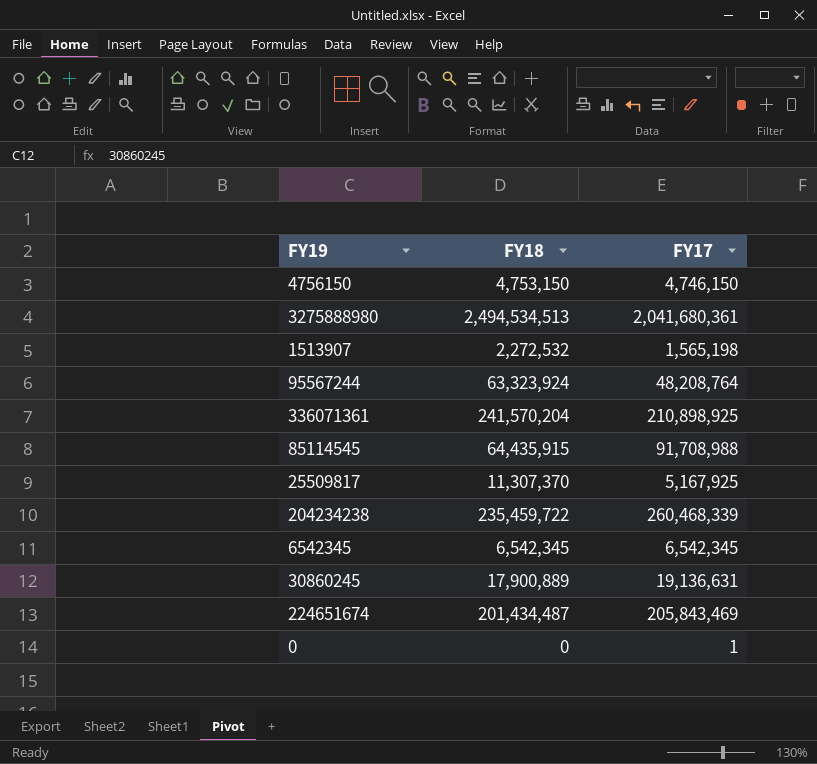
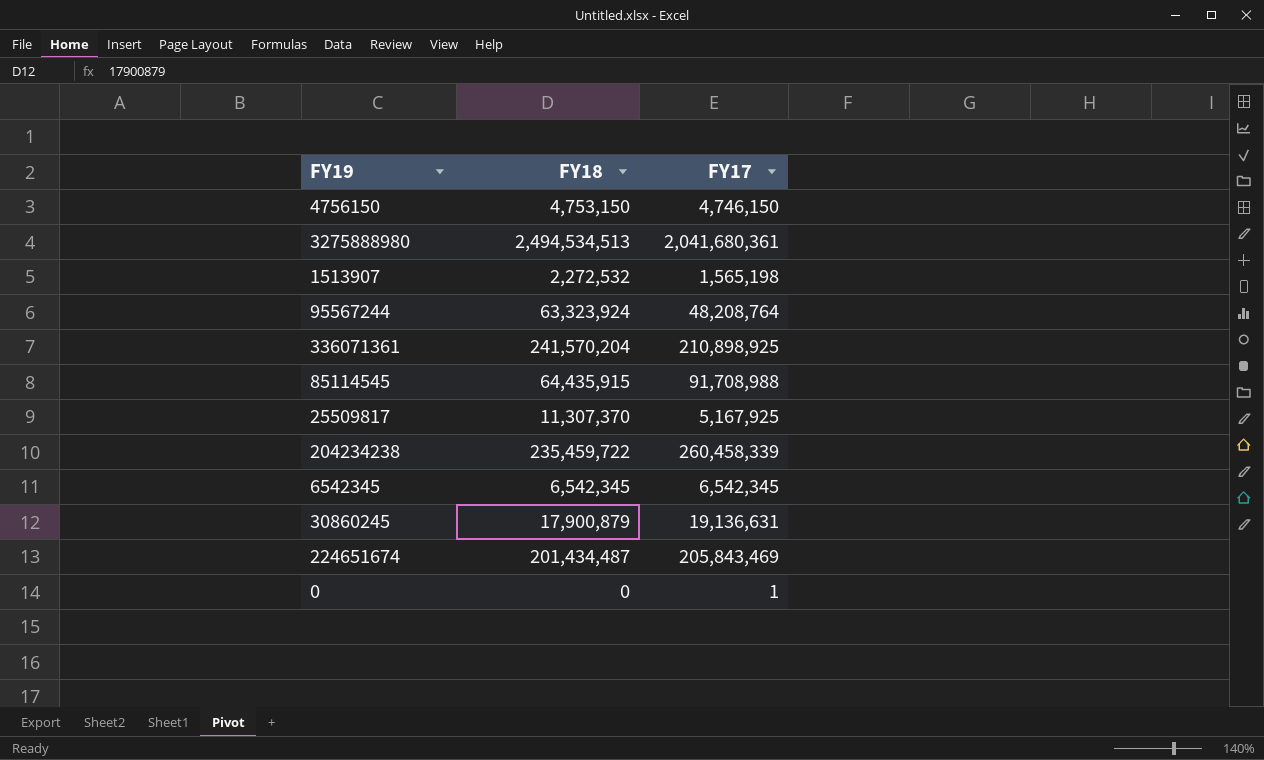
204234238 | FY17: 260,468,339 -> 260,458,339
30860245 | FY18: 17,900,889 -> 17,900,879

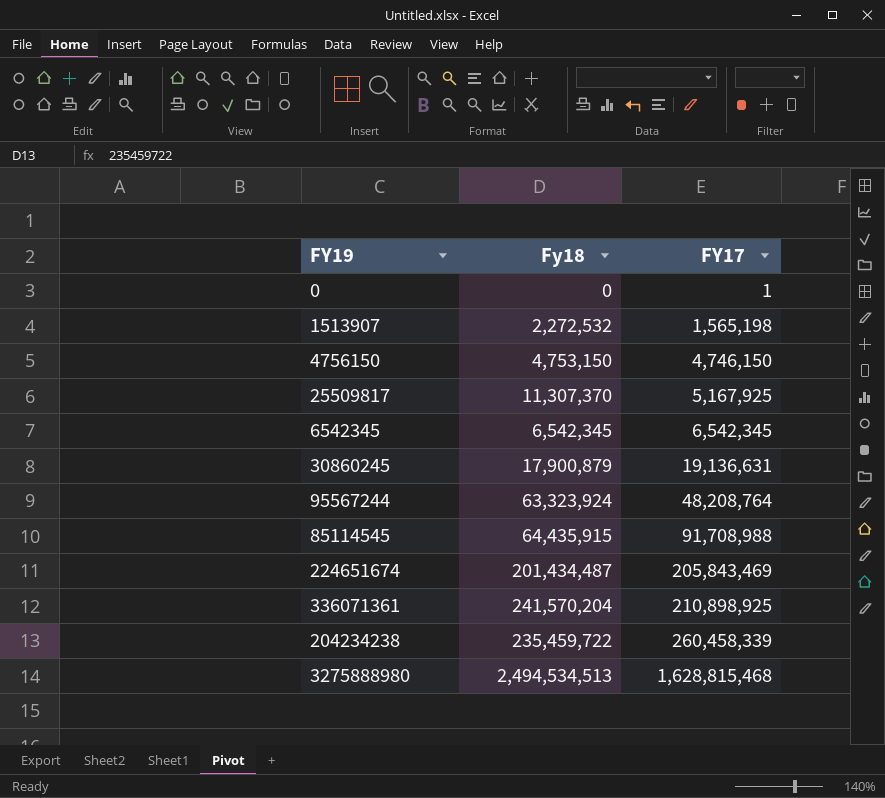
row order: none -> FY17 ascending
column name: FY18 -> Fy18
3275888980 | FY17: 2,041,680,361 -> 1,628,815,468

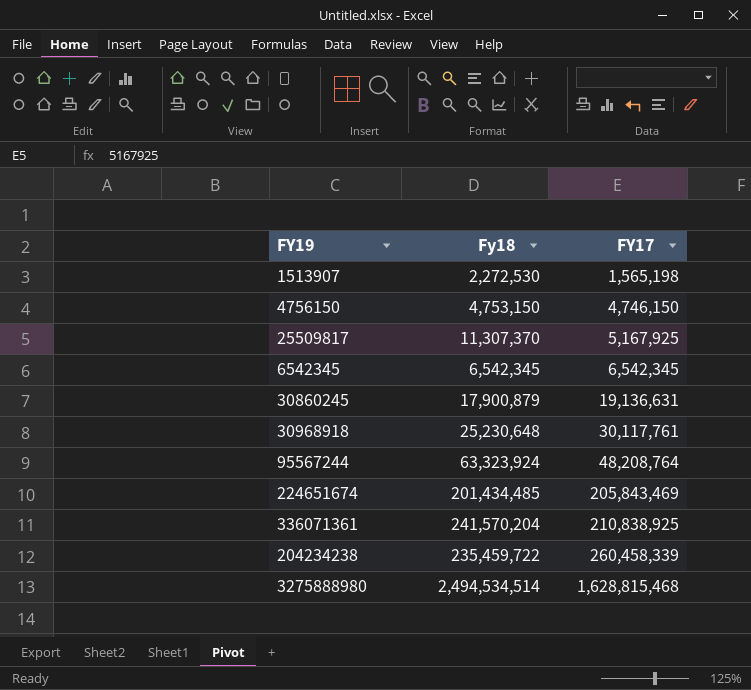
row 0: 0 | 1 -> none
row 85114545: 64,435,915 | 91,708,988 -> none
1513907 | Fy18: 2,272,532 -> 2,272,530
row 30968918: none -> 25,230,648 | 30,117,761
224651674 | Fy18: 201,434,487 -> 201,434,485
336071361 | FY17: 210,898,925 -> 210,838,925
3275888980 | Fy18: 2,494,534,513 -> 2,494,534,514

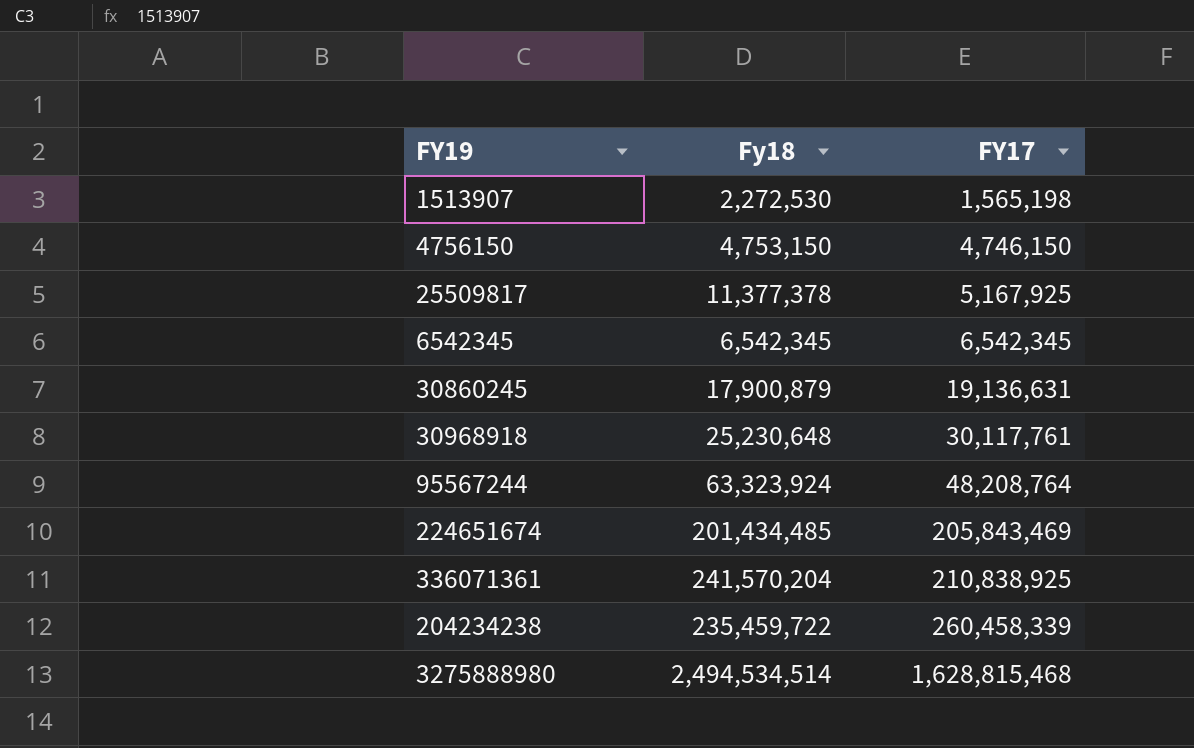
25509817 | Fy18: 11,307,370 -> 11,377,378

